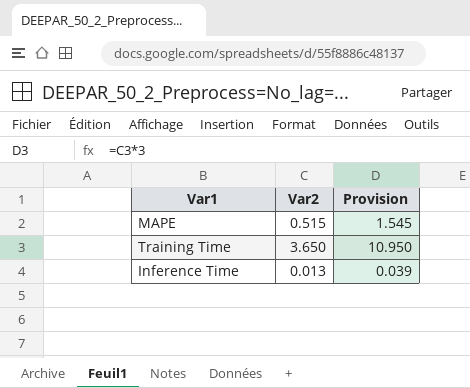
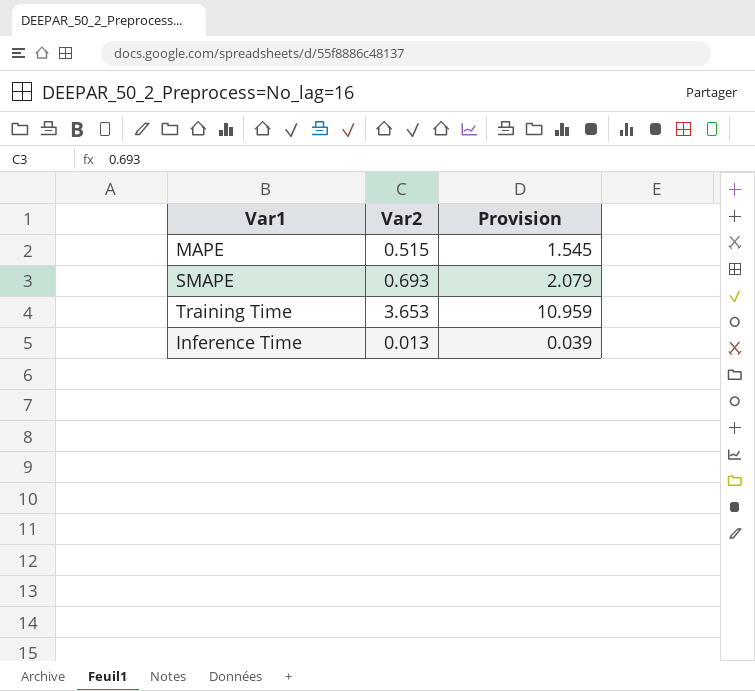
row SMAPE: none -> 0.693 | 2.079
Training Time | Var2: 3.650 -> 3.653
Training Time | Provision: 10.950 -> 10.959

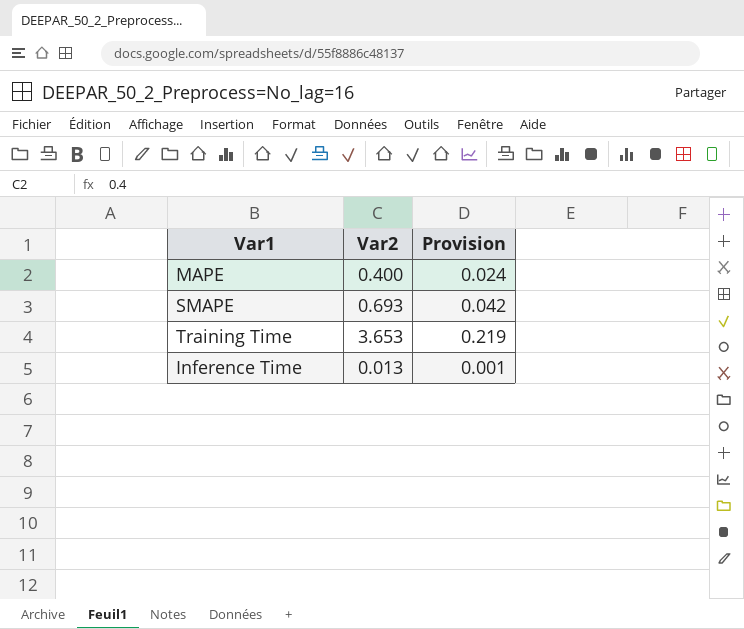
column Provision | formula: [Var2] * 3 -> [Var2] * 0.06
MAPE | Var2: 0.515 -> 0.400

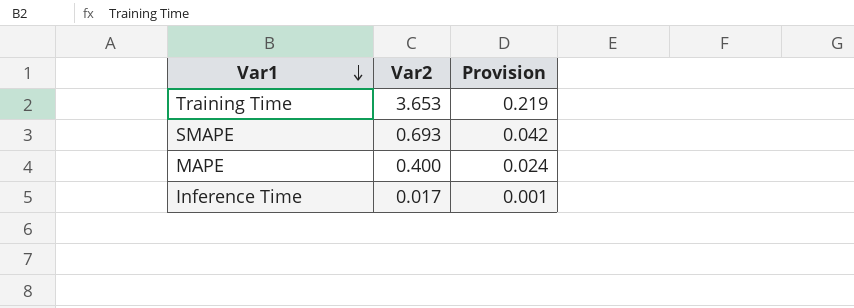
row order: none -> Var1 descending
Inference Time | Var2: 0.013 -> 0.017

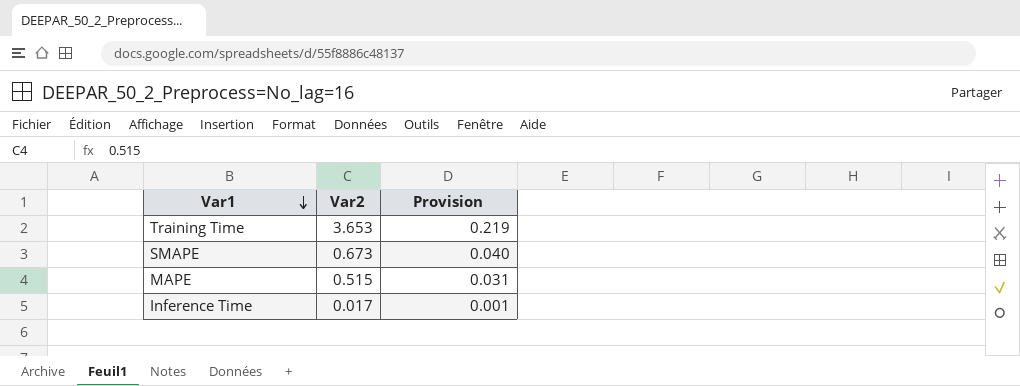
SMAPE | Var2: 0.693 -> 0.673
SMAPE | Provision: 0.042 -> 0.040
MAPE | Var2: 0.400 -> 0.515
MAPE | Provision: 0.024 -> 0.031

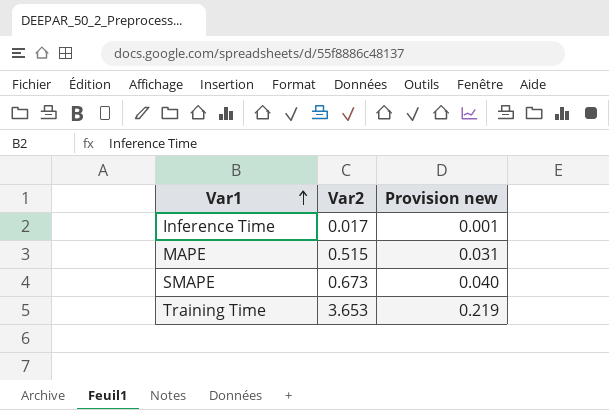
row order: Var1 descending -> Var1 ascending
column name: Provision -> Provision new

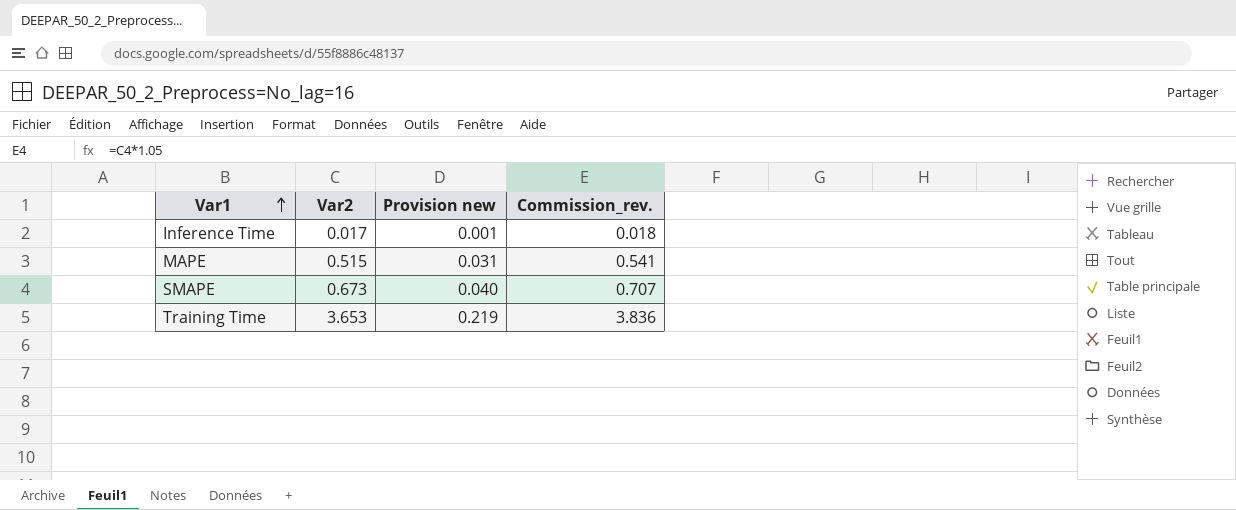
column Commission_rev. | formula: none -> [Var2] * 1.05

